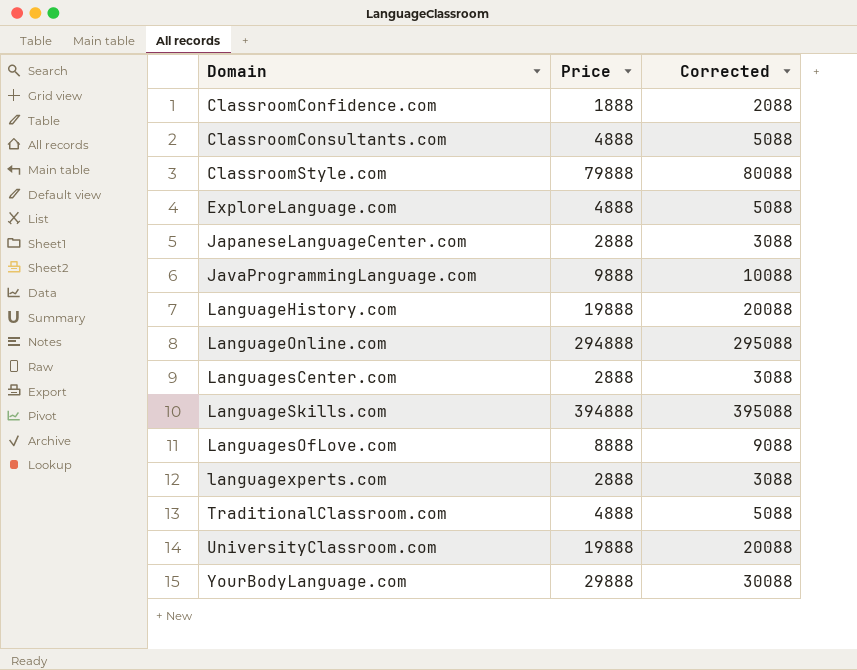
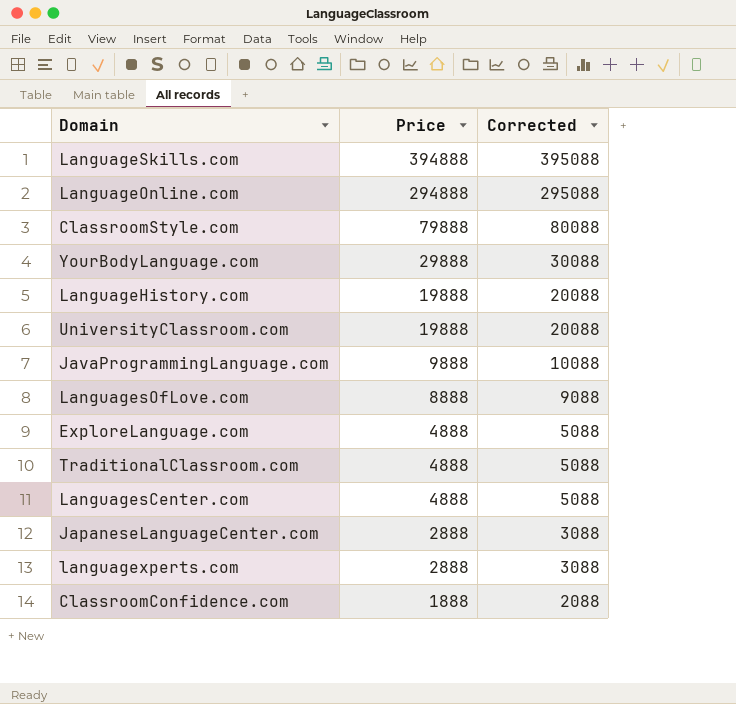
row order: Domain ascending -> Price descending
row ClassroomConsultants.com: 4888 | 5088 -> none
LanguagesCenter.com | Price: 2888 -> 4888
LanguagesCenter.com | Corrected: 3088 -> 5088

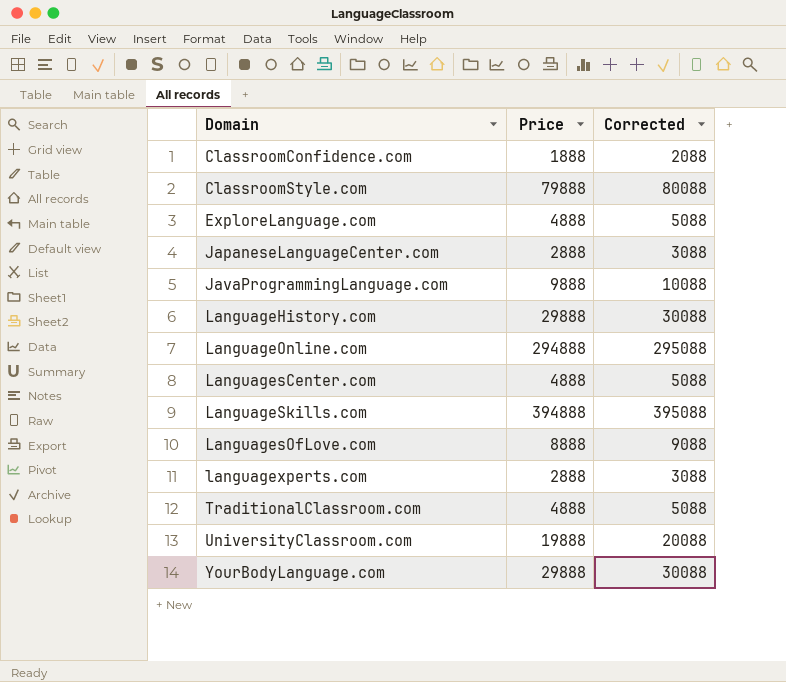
row order: Price descending -> Domain ascending
LanguageHistory.com | Price: 19888 -> 29888
LanguageHistory.com | Corrected: 20088 -> 30088

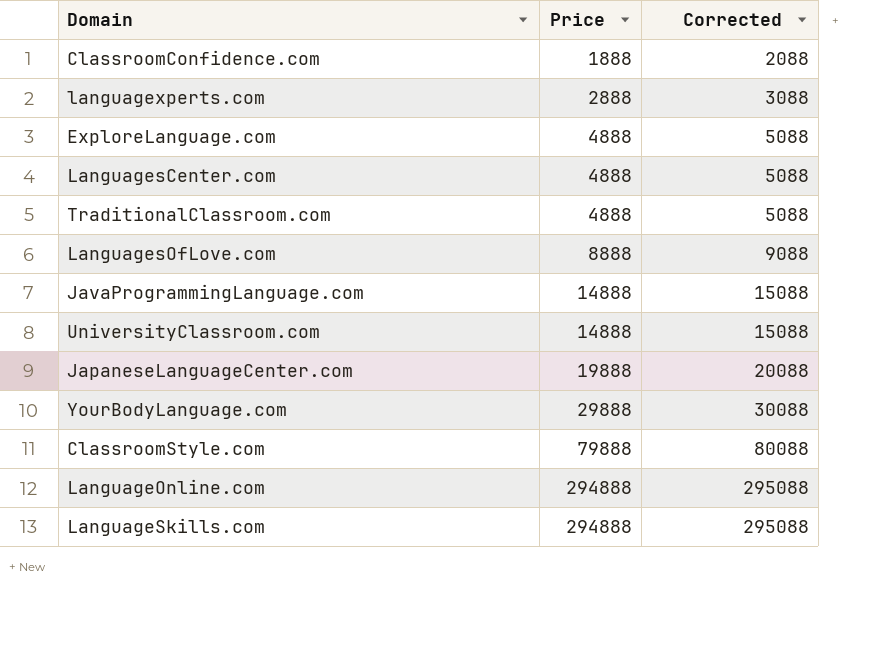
row order: Domain ascending -> Price ascending
row LanguageHistory.com: 29888 | 30088 -> none
JavaProgrammingLanguage.com | Price: 9888 -> 14888
JavaProgrammingLanguage.com | Corrected: 10088 -> 15088
UniversityClassroom.com | Price: 19888 -> 14888
UniversityClassroom.com | Corrected: 20088 -> 15088
JapaneseLanguageCenter.com | Price: 2888 -> 19888
JapaneseLanguageCenter.com | Corrected: 3088 -> 20088
LanguageSkills.com | Price: 394888 -> 294888
LanguageSkills.com | Corrected: 395088 -> 295088

